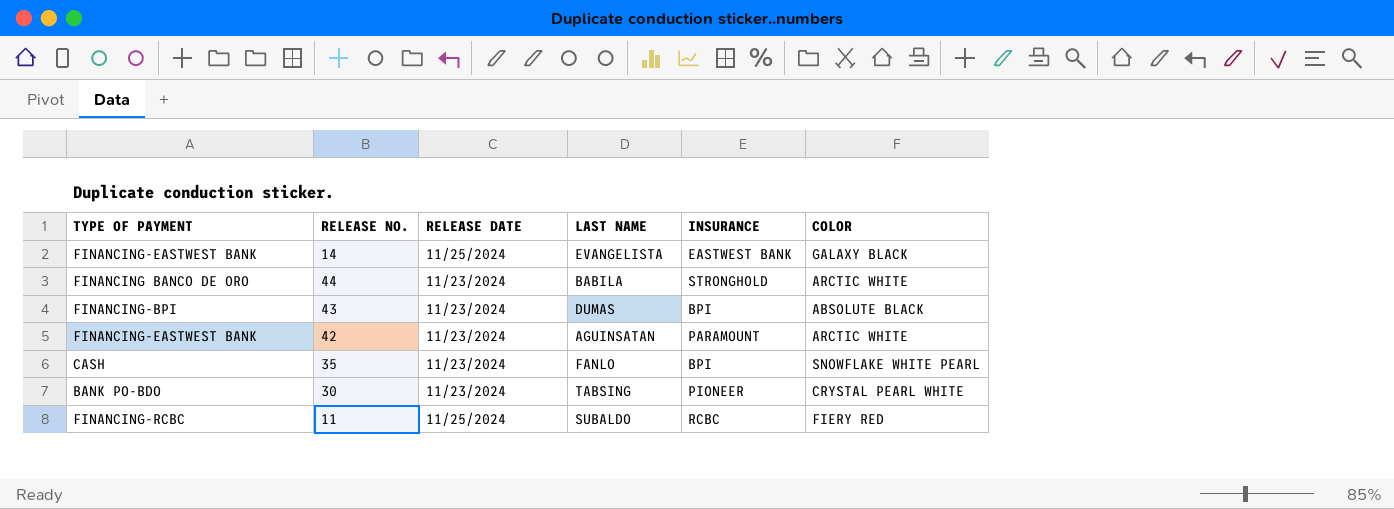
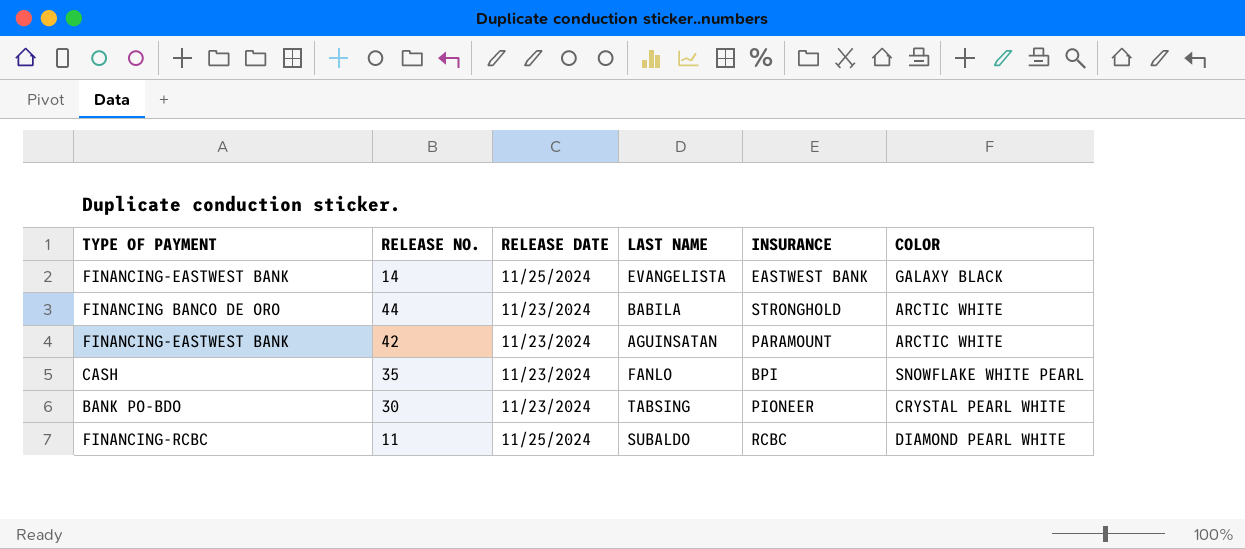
row 43: FINANCING-BPI | 11/23/2024 | DUMAS | BPI | ABSOLUTE BLACK -> none
11 | COLOR: FIERY RED -> DIAMOND PEARL WHITE

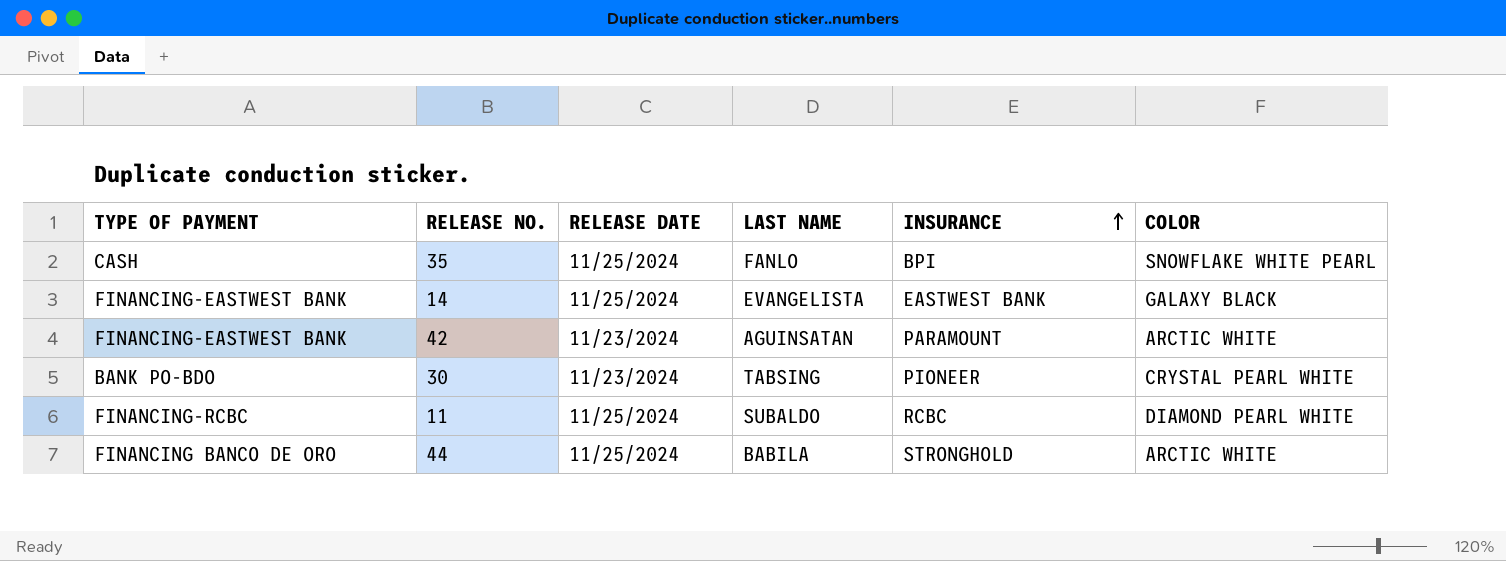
row order: none -> INSURANCE ascending
35 | RELEASE DATE: 11/23/2024 -> 11/25/2024
44 | RELEASE DATE: 11/23/2024 -> 11/25/2024

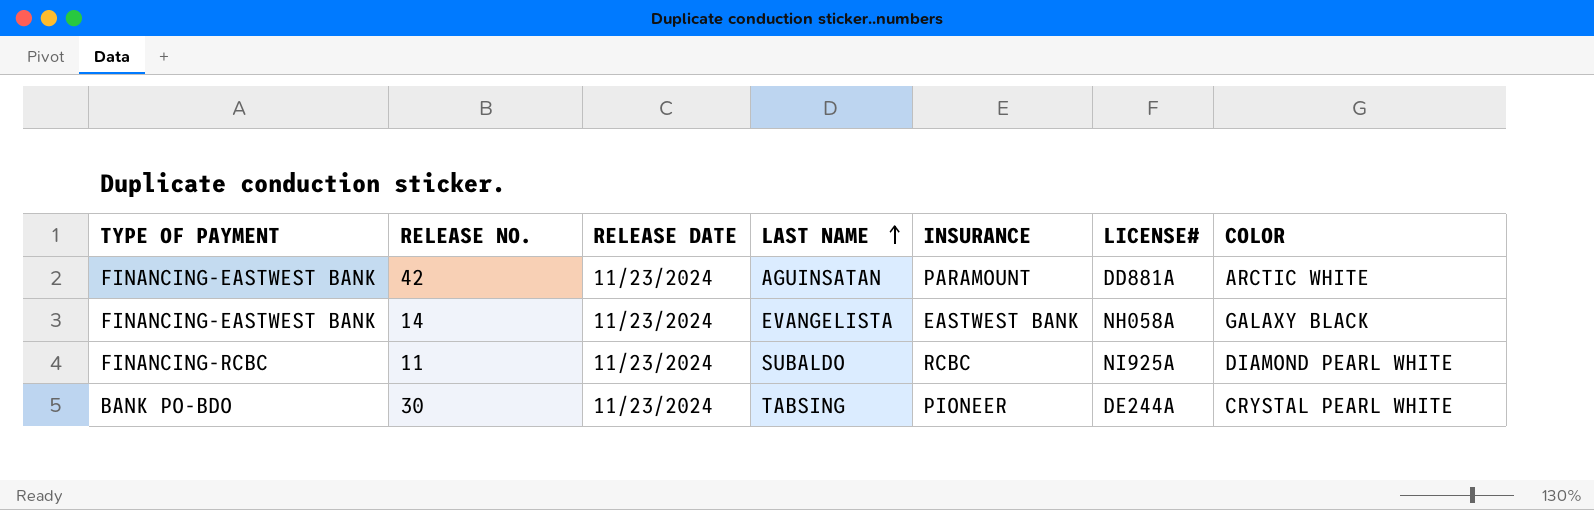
row order: INSURANCE ascending -> LAST NAME ascending
column LICENSE# | position: none -> 6
row 35: CASH | 11/25/2024 | FANLO | BPI | SNOWFLAKE WHITE PEARL -> none
row 44: FINANCING BANCO DE ORO | 11/25/2024 | BABILA | STRONGHOLD | ARCTIC WHITE -> none
14 | RELEASE DATE: 11/25/2024 -> 11/23/2024
11 | RELEASE DATE: 11/25/2024 -> 11/23/2024

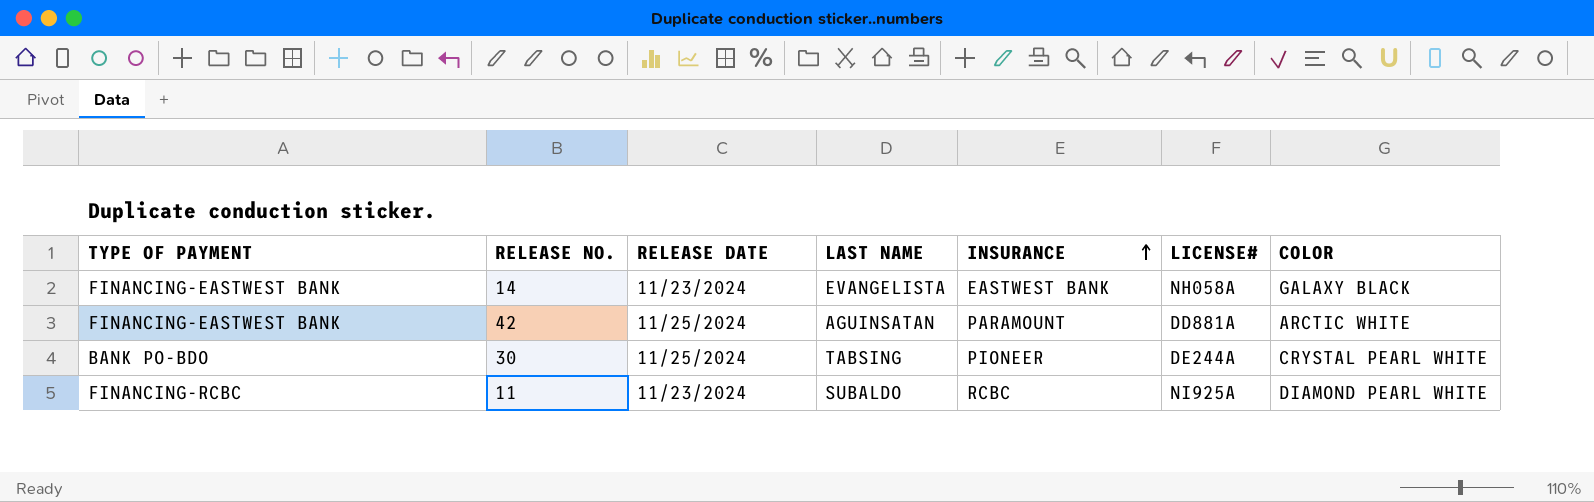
row order: LAST NAME ascending -> INSURANCE ascending
42 | RELEASE DATE: 11/23/2024 -> 11/25/2024
30 | RELEASE DATE: 11/23/2024 -> 11/25/2024

